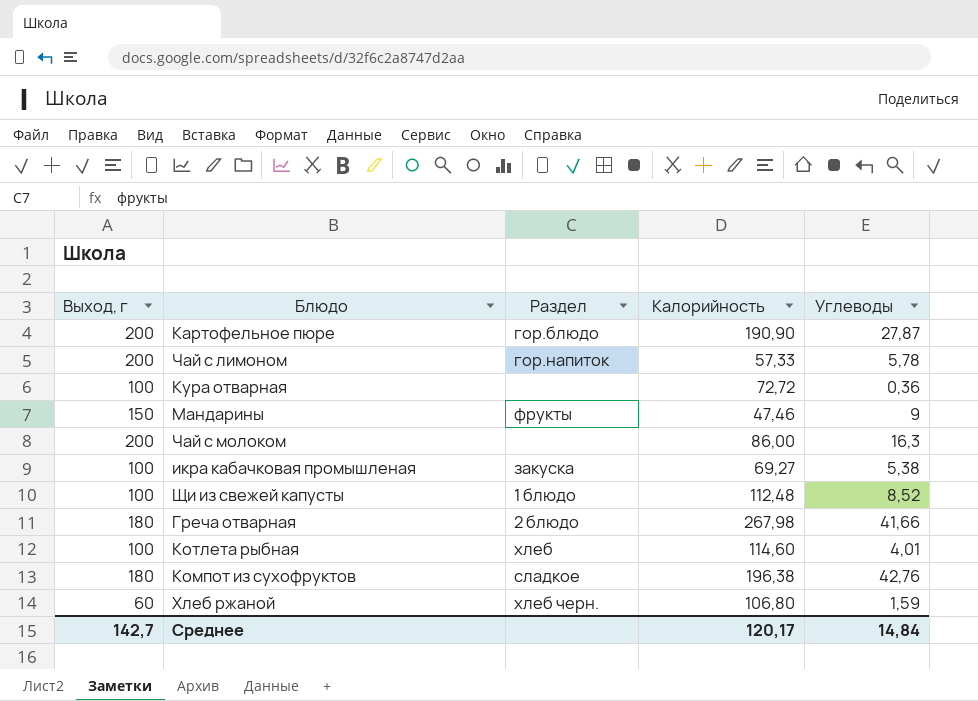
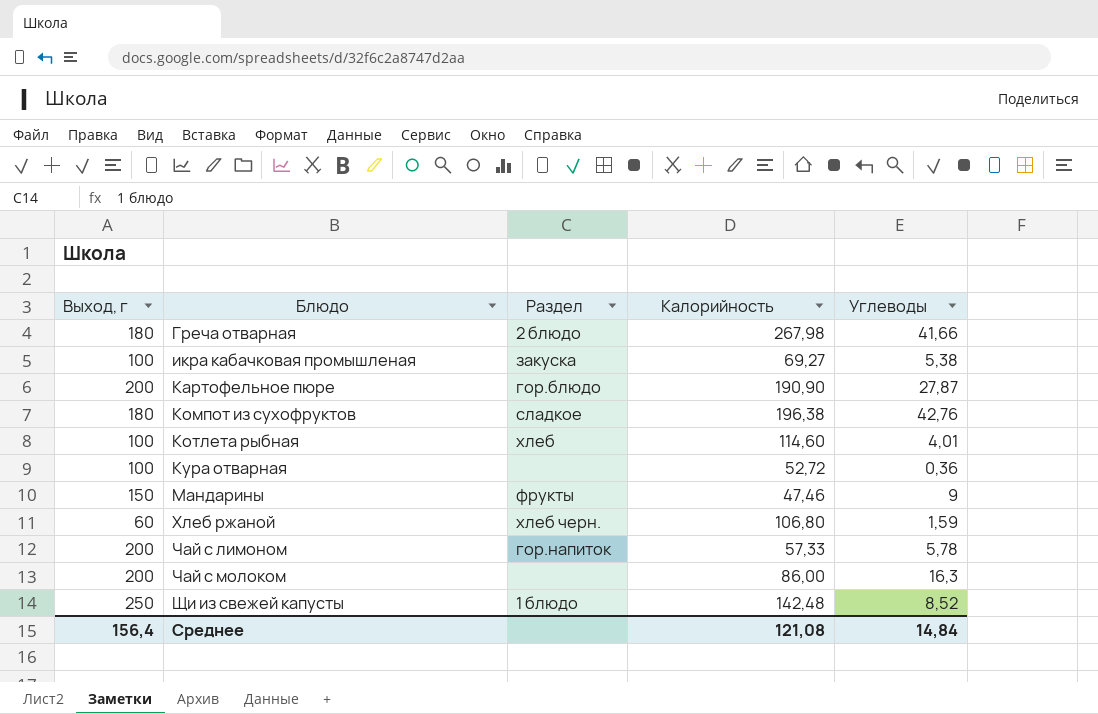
row order: none -> Блюдо ascending
Кура отварная | Калорийность: 72,72 -> 52,72
Щи из свежей капусты | Выход, г: 100 -> 250
Щи из свежей капусты | Калорийность: 112,48 -> 142,48
Среднее | Выход, г: 142,7 -> 156,4
Среднее | Калорийность: 120,17 -> 121,08

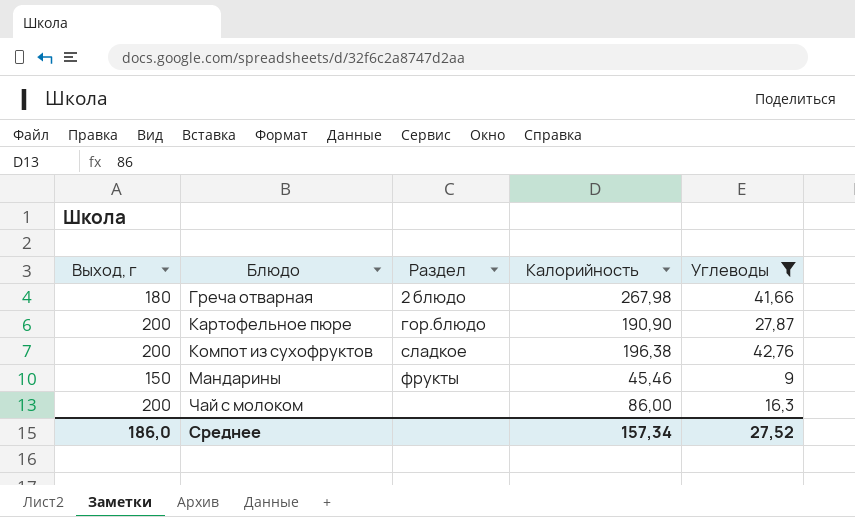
filter: none -> Углеводы >= 9
Компот из сухофруктов | Выход, г: 180 -> 200
Мандарины | Калорийность: 47,46 -> 45,46
Среднее | Выход, г: 156,4 -> 186,0
Среднее | Калорийность: 121,08 -> 157,34
Среднее | Углеводы: 14,84 -> 27,52

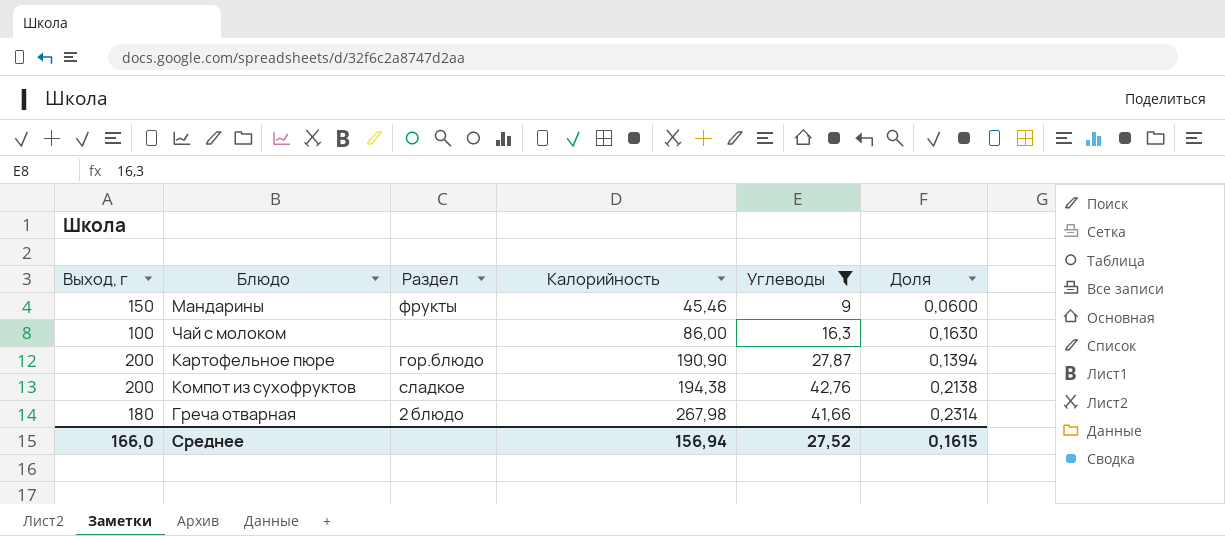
row order: Блюдо ascending -> Калорийность ascending
column Доля | formula: none -> [Углеводы] / [Выход, г]
Чай с молоком | Выход, г: 200 -> 100
Компот из сухофруктов | Калорийность: 196,38 -> 194,38
Среднее | Выход, г: 186,0 -> 166,0
Среднее | Калорийность: 157,34 -> 156,94

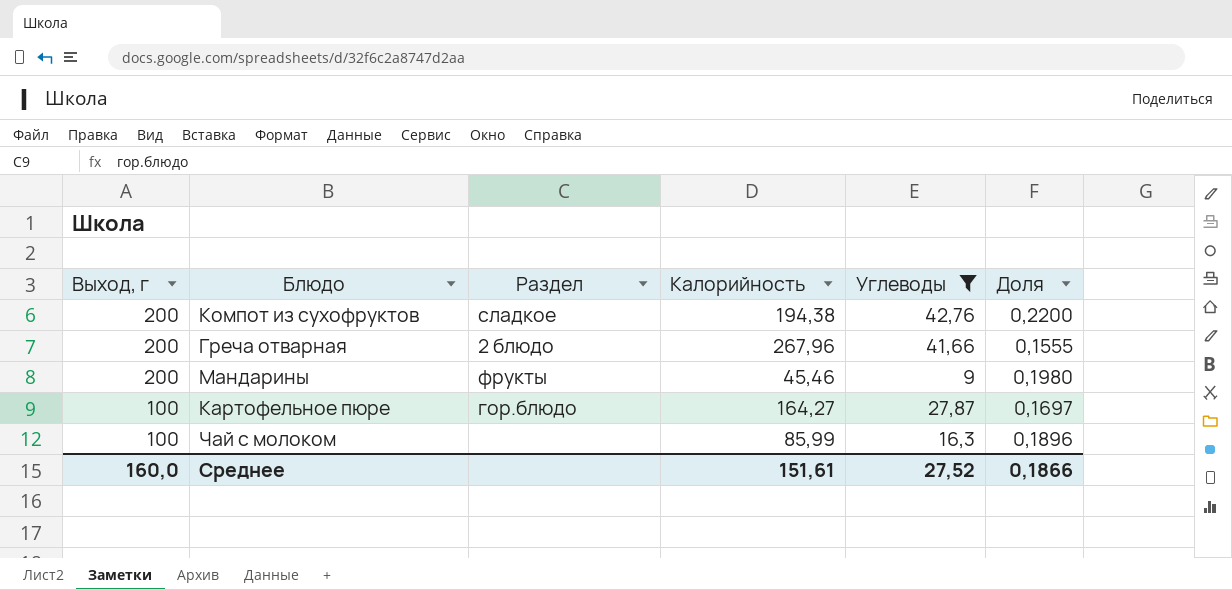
row order: Калорийность ascending -> Выход, г descending
column Доля | formula: [Углеводы] / [Выход, г] -> [Углеводы] / [Калорийность]
Греча отварная | Выход, г: 180 -> 200
Греча отварная | Калорийность: 267,98 -> 267,96
Мандарины | Выход, г: 150 -> 200
Картофельное пюре | Выход, г: 200 -> 100
Картофельное пюре | Калорийность: 190,90 -> 164,27
Чай с молоком | Калорийность: 86,00 -> 85,99
Среднее | Выход, г: 166,0 -> 160,0
Среднее | Калорийность: 156,94 -> 151,61
Среднее | Доля: 0,1615 -> 0,1866

